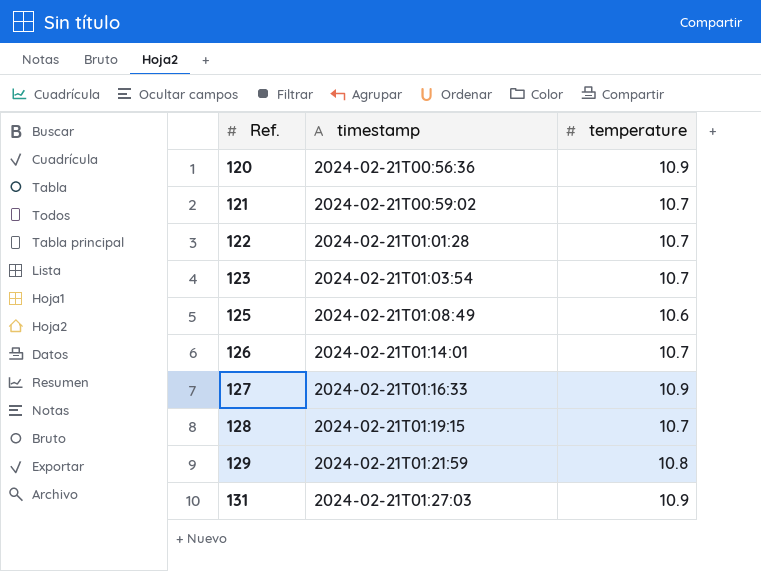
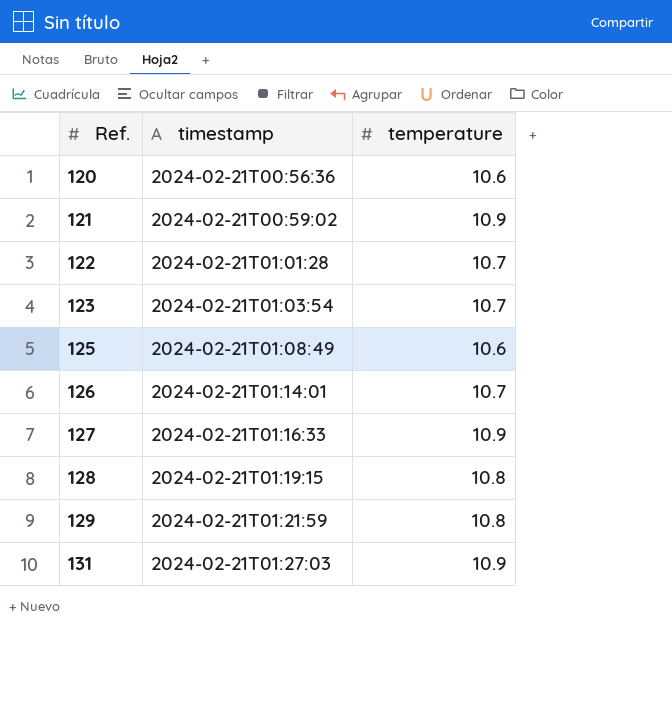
120 | temperature: 10.9 -> 10.6
121 | temperature: 10.7 -> 10.9
128 | temperature: 10.7 -> 10.8

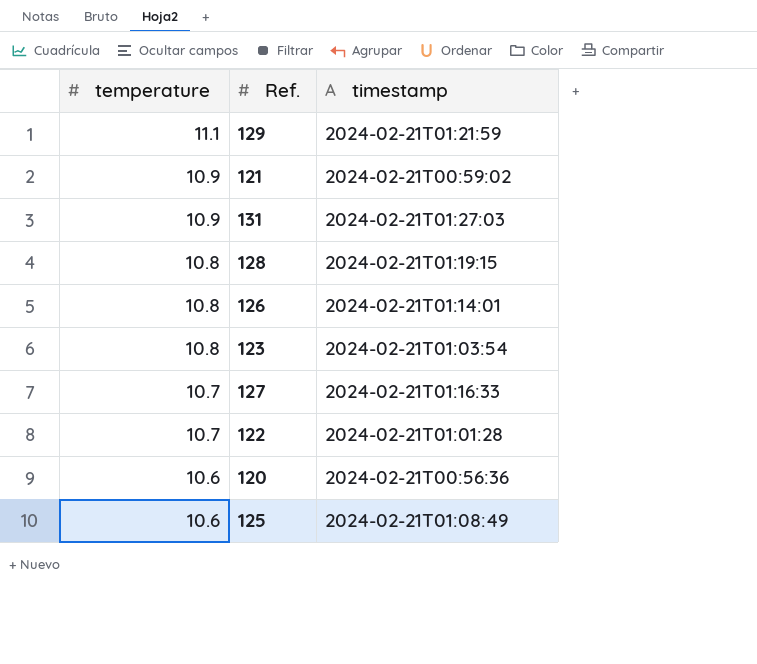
row order: Ref. ascending -> temperature descending
column temperature | position: 3 -> 1
129 | temperature: 10.8 -> 11.1
126 | temperature: 10.7 -> 10.8
123 | temperature: 10.7 -> 10.8
127 | temperature: 10.9 -> 10.7

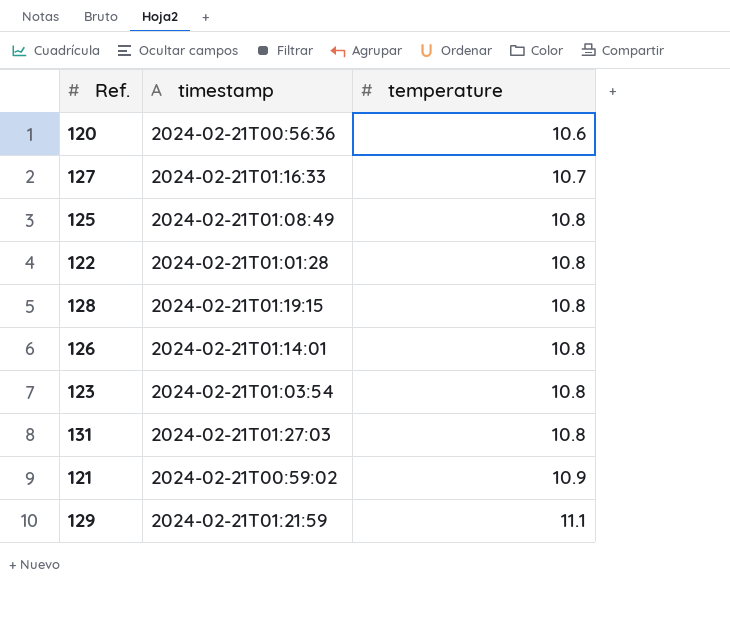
row order: temperature descending -> temperature ascending
column temperature | position: 1 -> 3
125 | temperature: 10.6 -> 10.8
122 | temperature: 10.7 -> 10.8
131 | temperature: 10.9 -> 10.8

